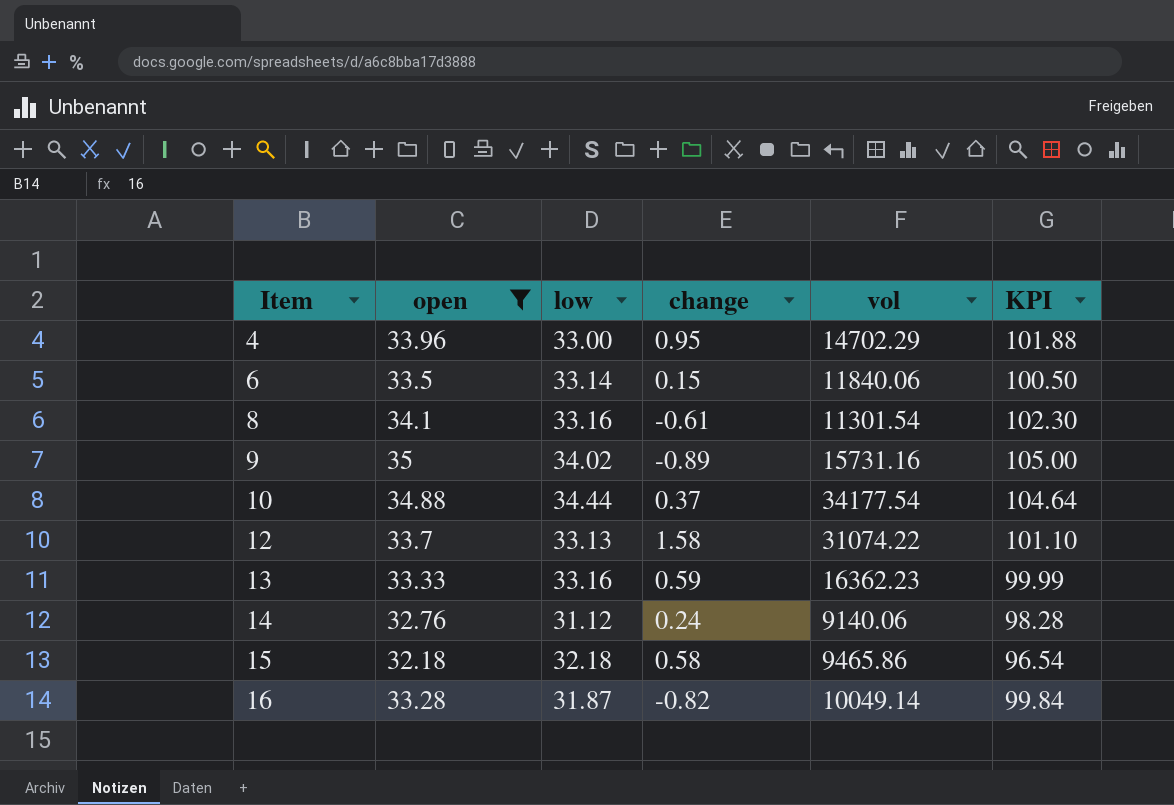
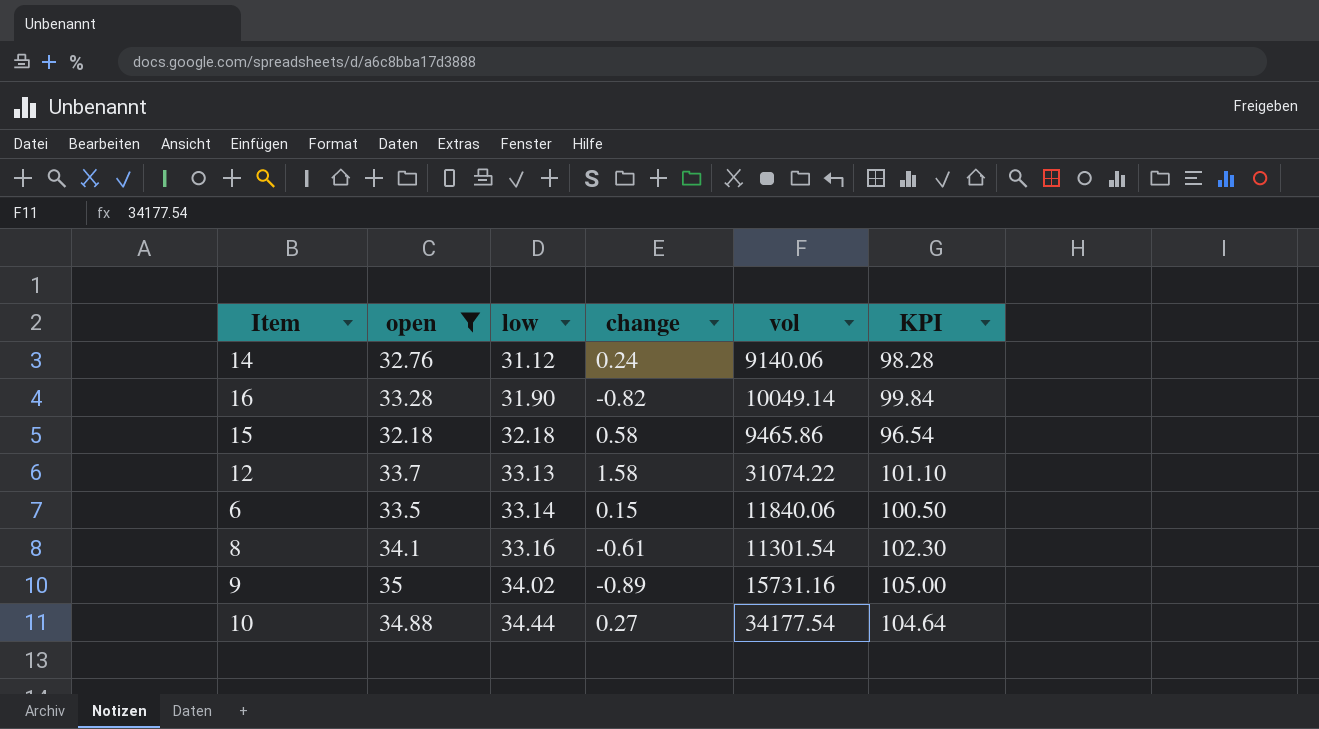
row order: Item ascending -> low ascending
row 4: 33.96 | 33.00 | 0.95 | 14702.29 | 101.88 -> none
row 13: 33.33 | 33.16 | 0.59 | 16362.23 | 99.99 -> none
16 | low: 31.87 -> 31.90
10 | change: 0.37 -> 0.27

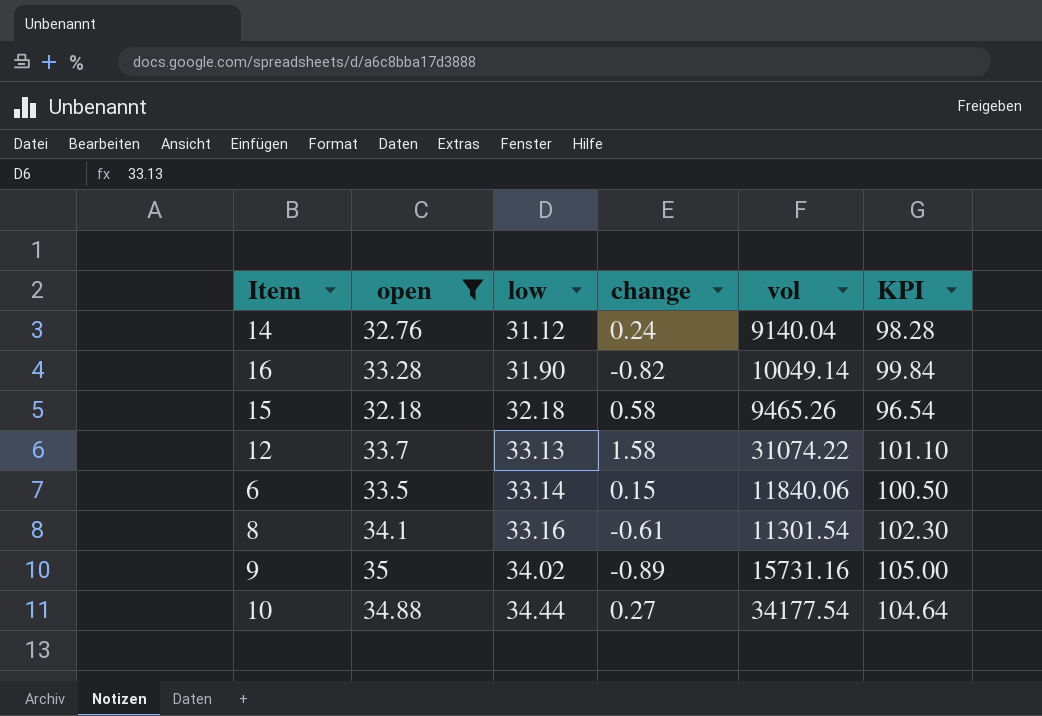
14 | vol: 9140.06 -> 9140.04
15 | vol: 9465.86 -> 9465.26

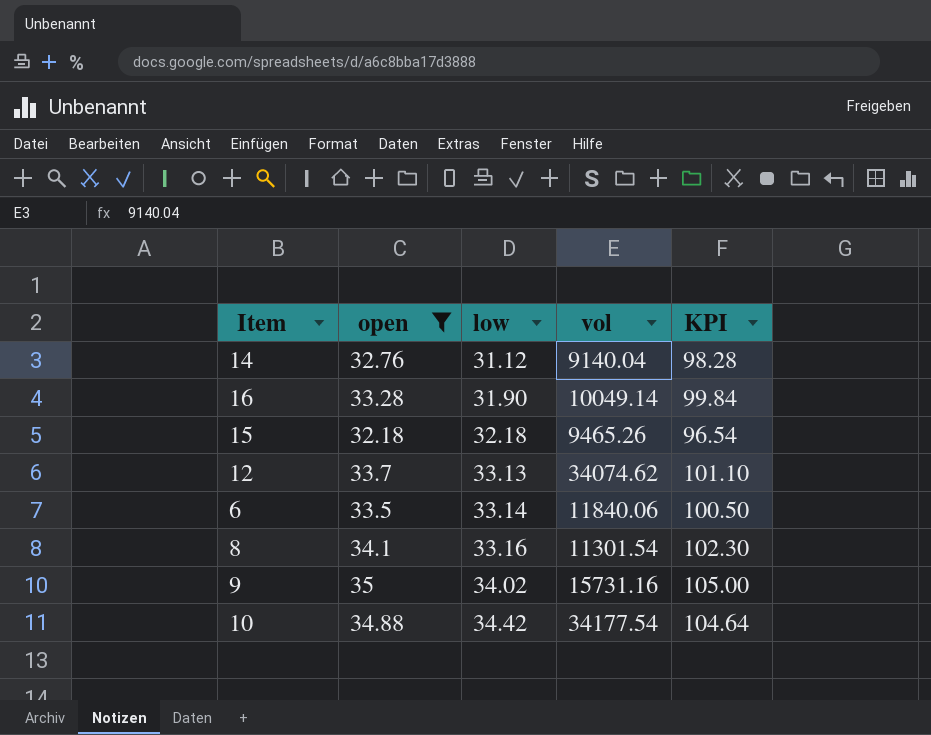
column change | position: 4 -> none
12 | vol: 31074.22 -> 34074.62
10 | low: 34.44 -> 34.42

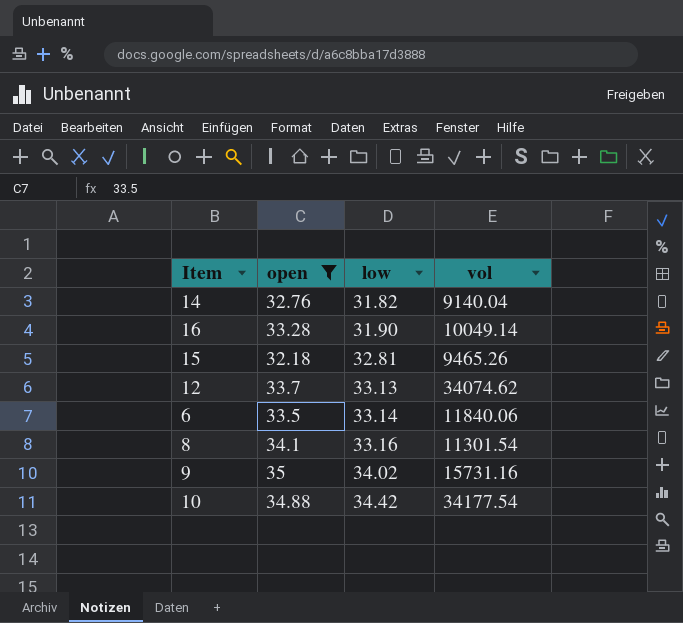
column KPI | formula: [open] * 3 -> none
14 | low: 31.12 -> 31.82
15 | low: 32.18 -> 32.81

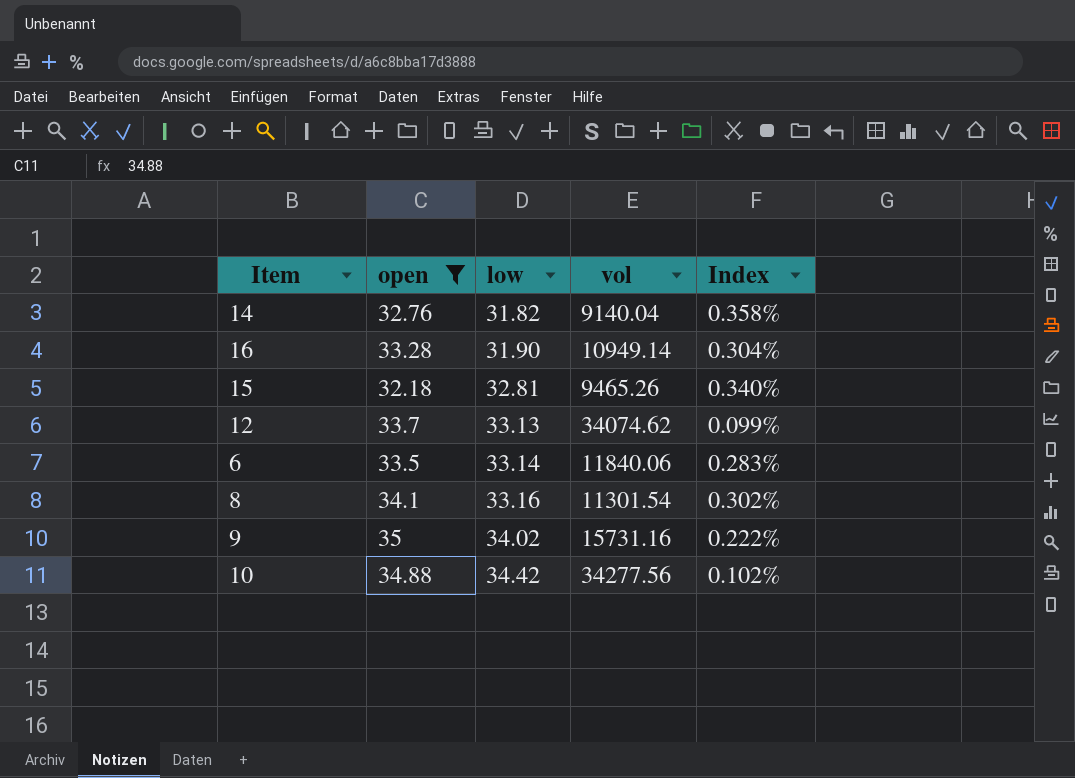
column Index | formula: none -> [open] / [vol]
16 | vol: 10049.14 -> 10949.14
10 | vol: 34177.54 -> 34277.56

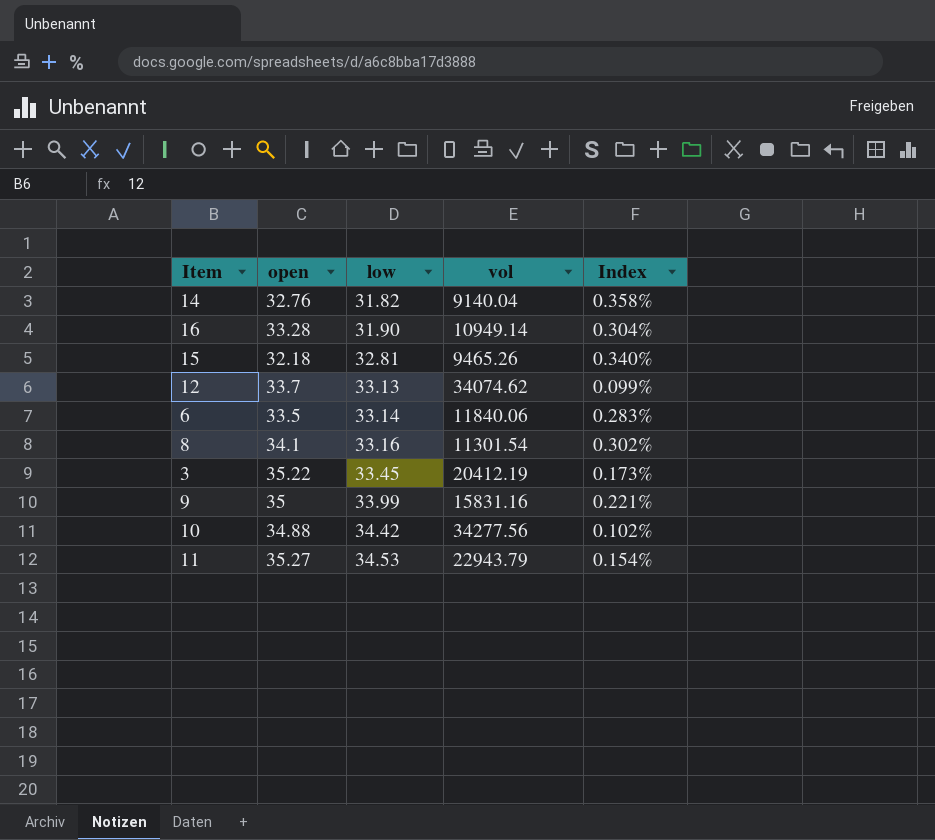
filter: open <= 35 -> none
9 | low: 34.02 -> 33.99
9 | vol: 15731.16 -> 15831.16
9 | Index: 0.222% -> 0.221%

